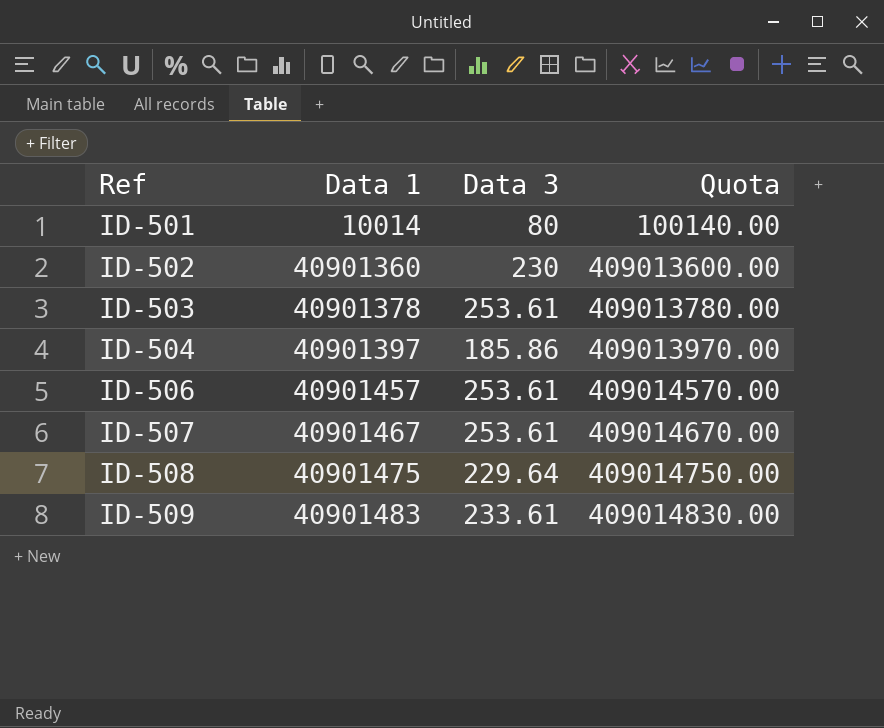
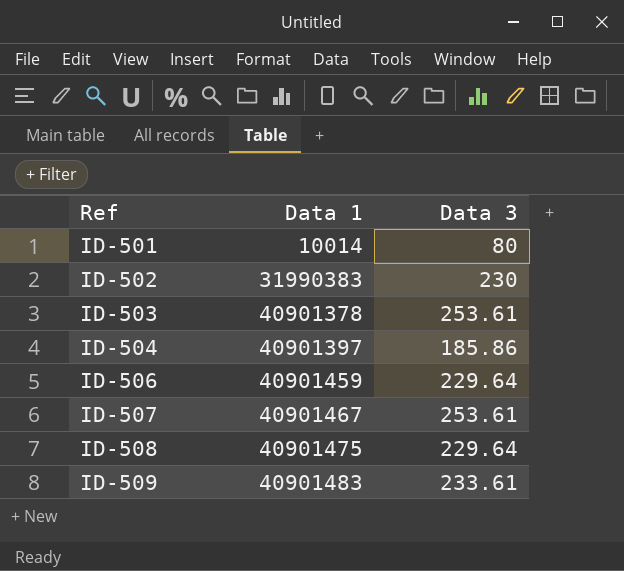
column Quota | formula: [Data 1] * 10 -> none
ID-502 | Data 1: 40901360 -> 31990383
ID-506 | Data 1: 40901457 -> 40901459
ID-506 | Data 3: 253.61 -> 229.64

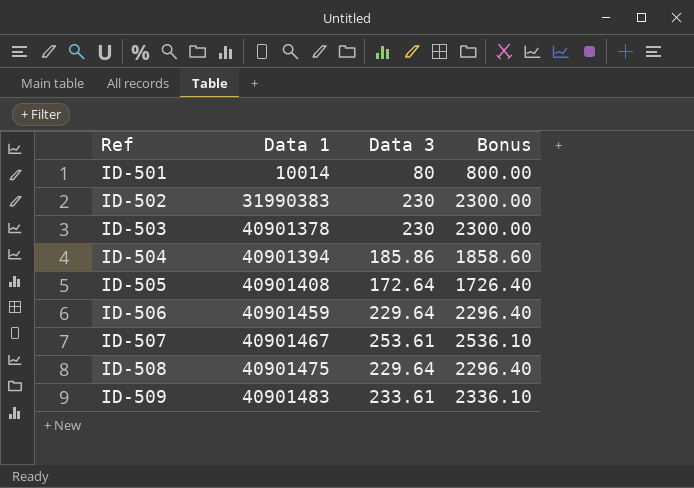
column Bonus | formula: none -> [Data 3] * 10
ID-503 | Data 3: 253.61 -> 230
ID-504 | Data 1: 40901397 -> 40901394
row ID-505: none -> 40901408 | 172.64 | 1726.40

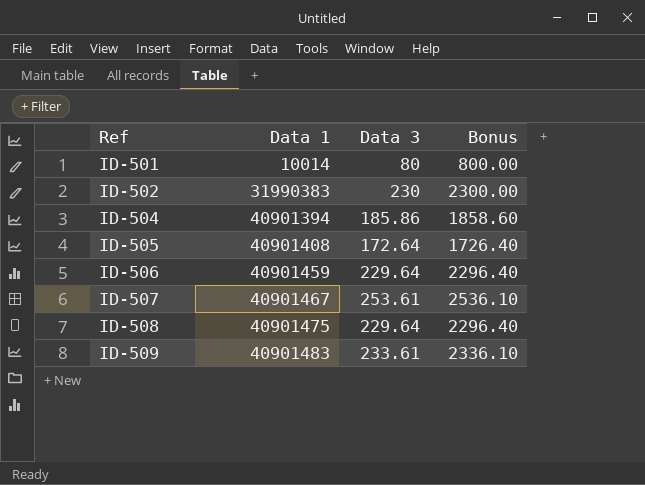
row ID-503: 40901378 | 230 | 2300.00 -> none

